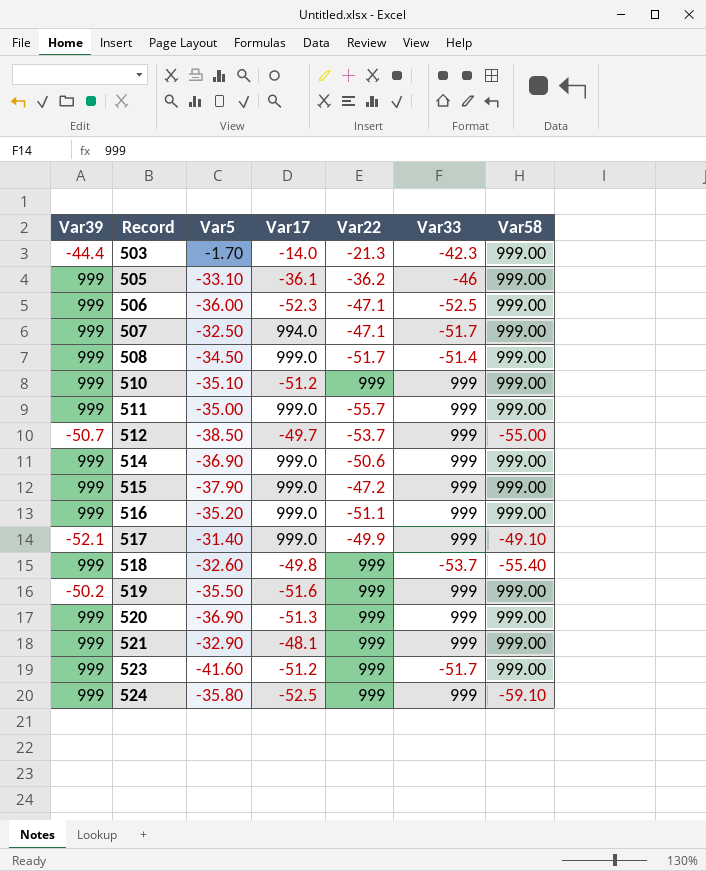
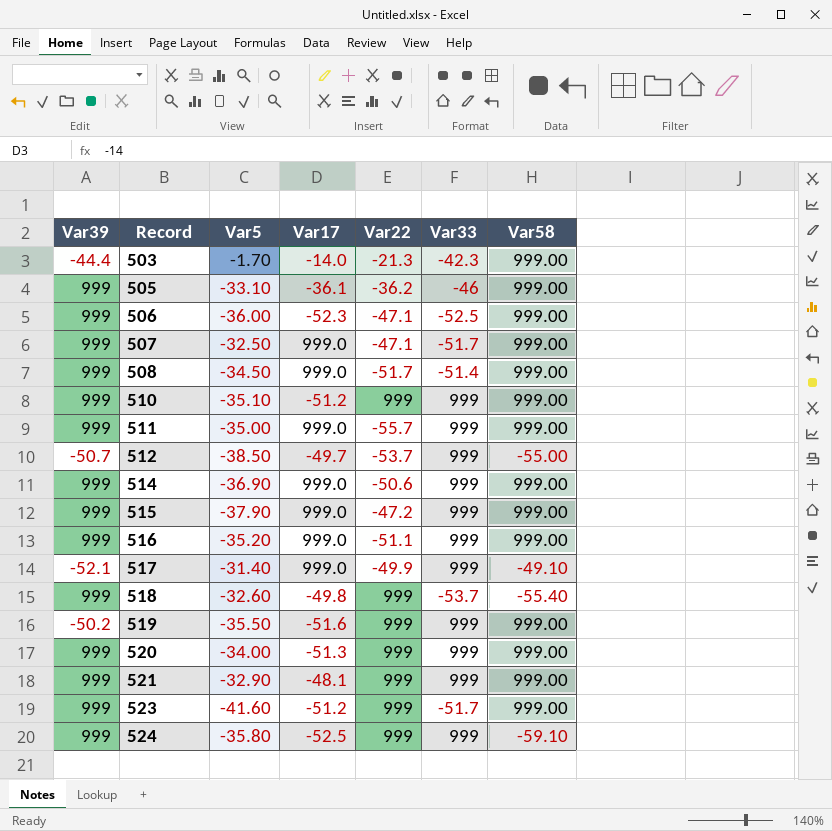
507 | Var17: 994.0 -> 999.0
520 | Var5: -36.90 -> -34.00

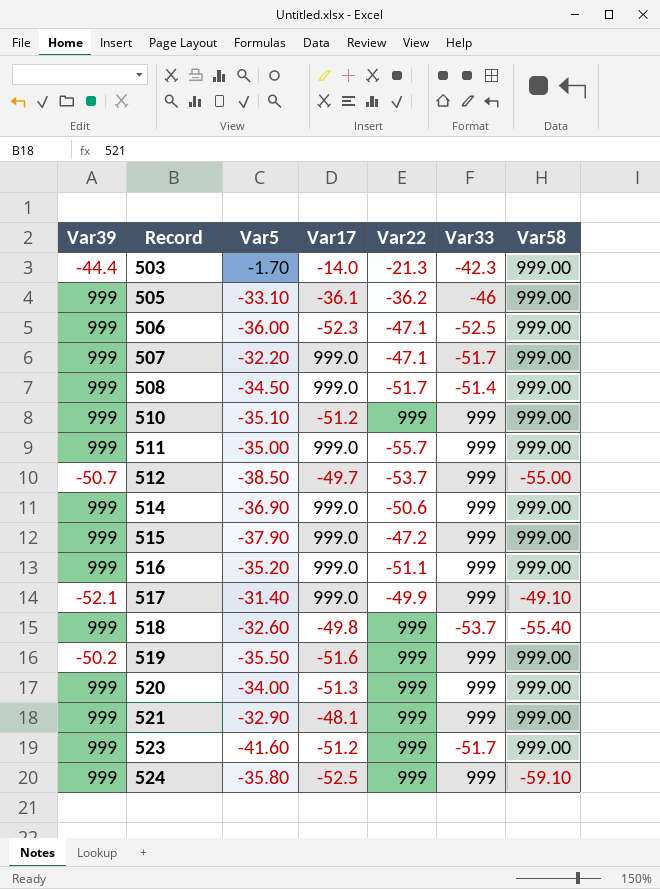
507 | Var5: -32.50 -> -32.20

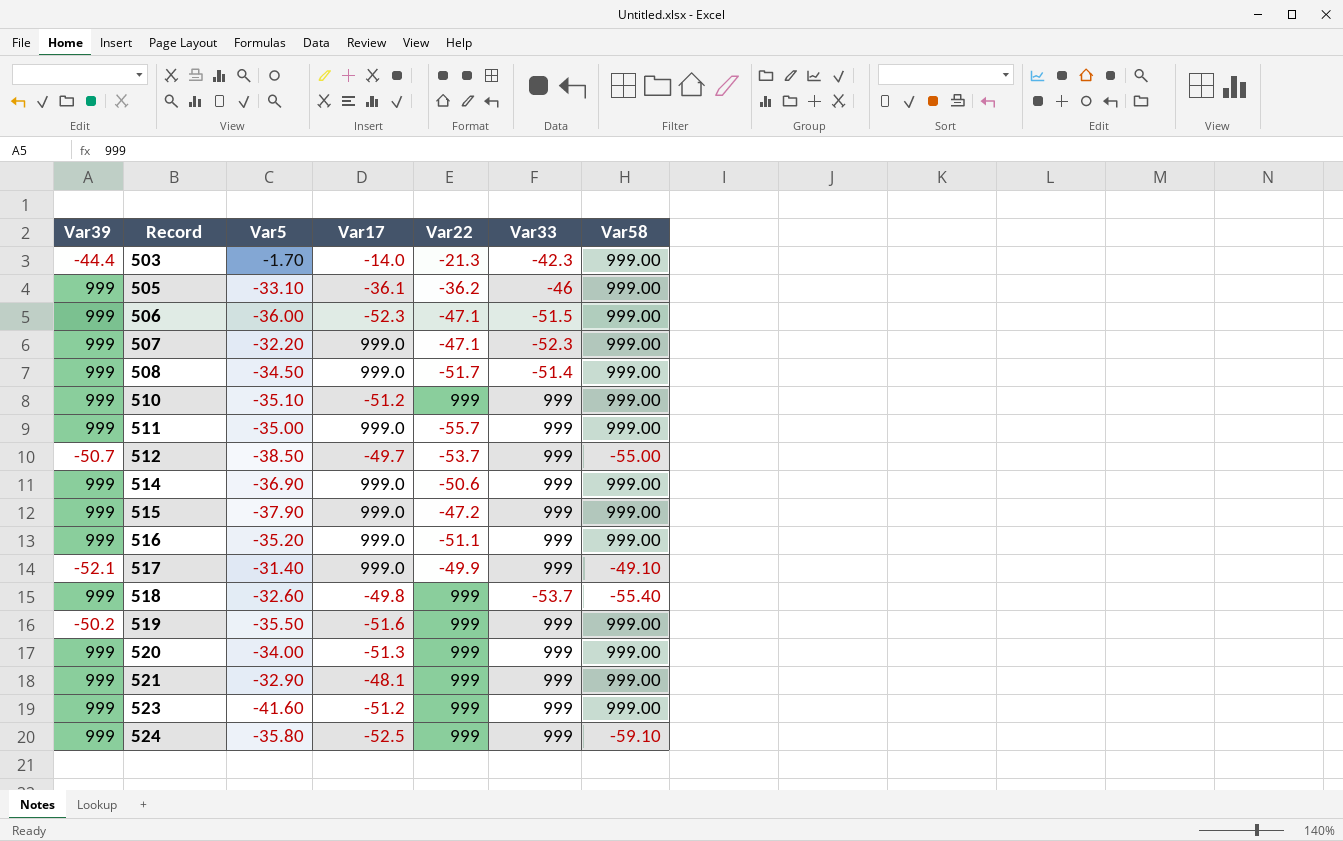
506 | Var33: -52.5 -> -51.5
507 | Var33: -51.7 -> -52.3
523 | Var33: -51.7 -> 999

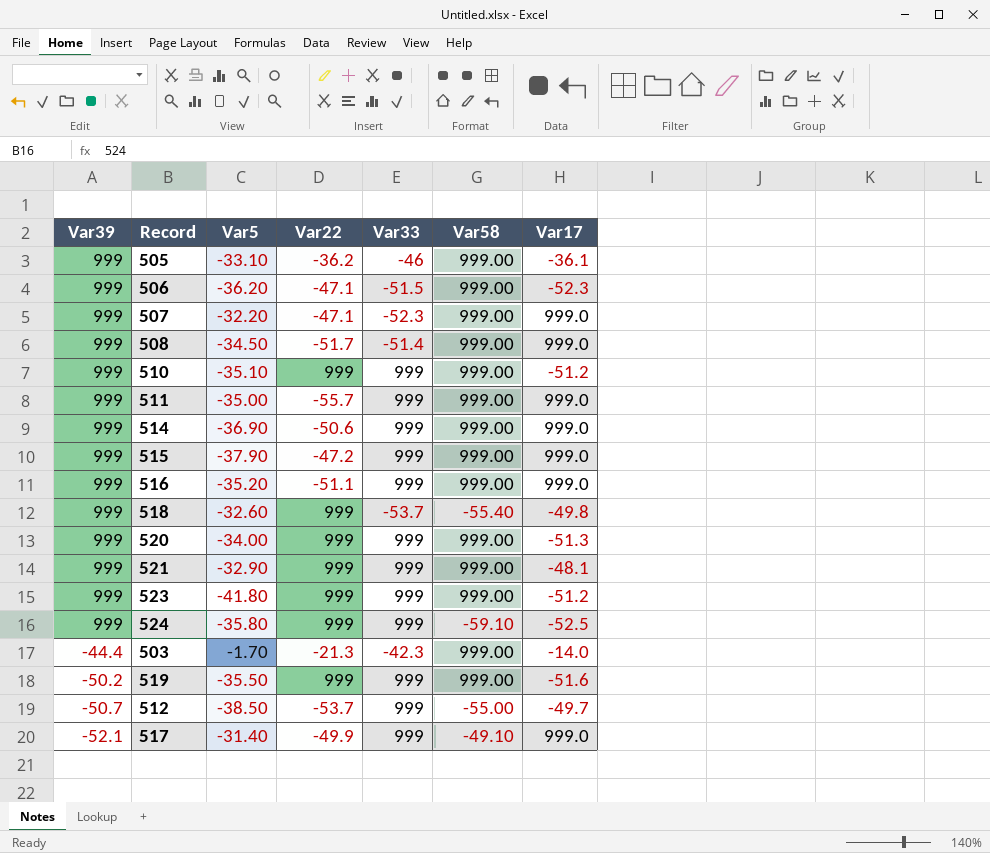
row order: Record ascending -> Var39 descending
column Var17 | position: 4 -> 7
506 | Var5: -36.00 -> -36.20
523 | Var5: -41.60 -> -41.80

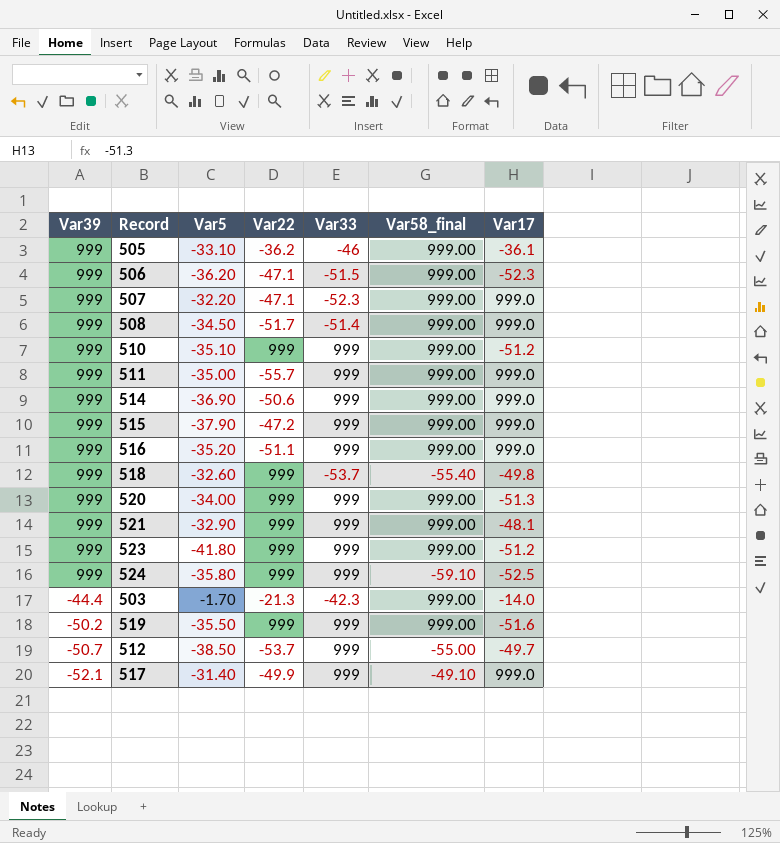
column name: Var58 -> Var58_final

